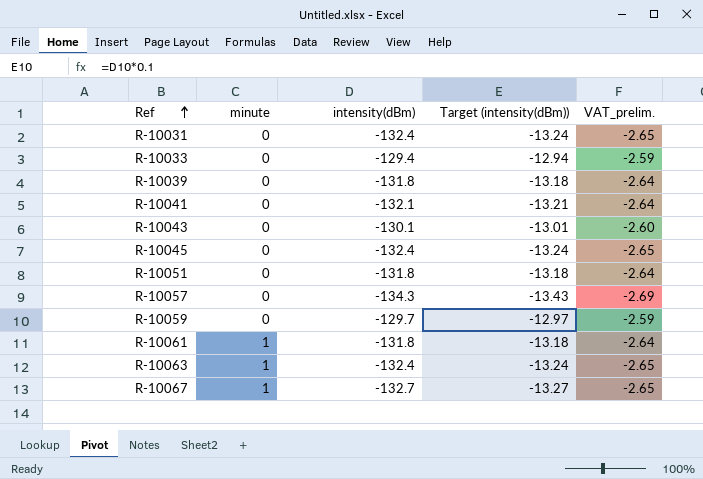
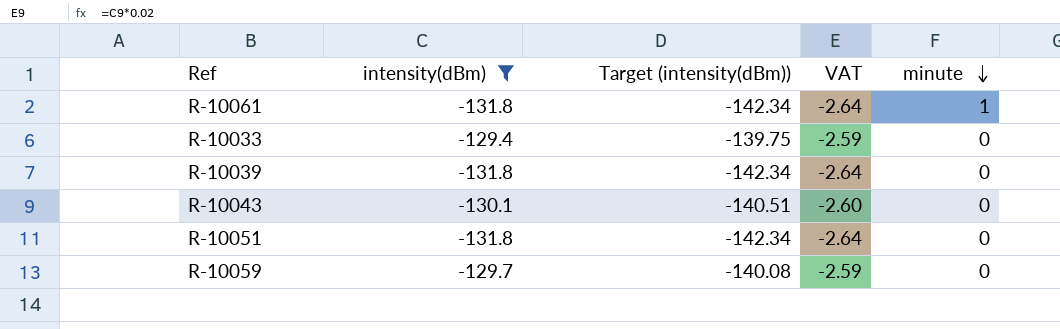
filter: none -> intensity(dBm) >= -131.8
row order: Ref ascending -> minute descending
column Target (intensity(dBm)) | formula: [intensity(dBm)] * 0.1 -> [intensity(dBm)] * 1.08
column name: VAT_prelim. -> VAT
column minute | position: 2 -> 5

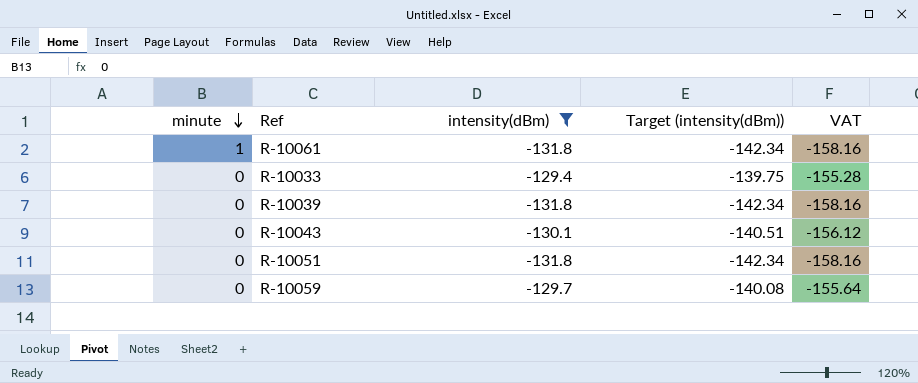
column minute | position: 5 -> 1
column VAT | formula: [intensity(dBm)] * 0.02 -> [intensity(dBm)] * 1.2

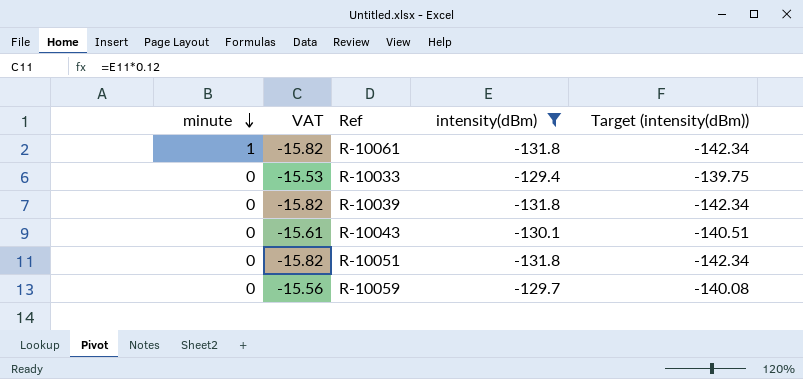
column VAT | formula: [intensity(dBm)] * 1.2 -> [intensity(dBm)] * 0.12
column VAT | position: 5 -> 2

